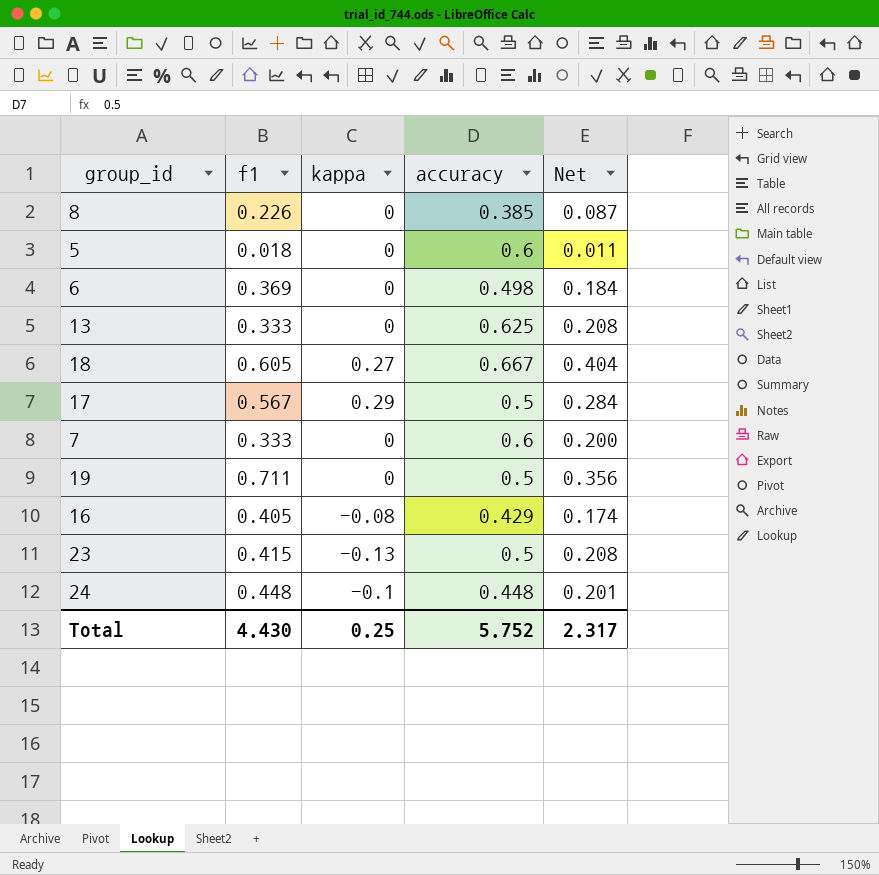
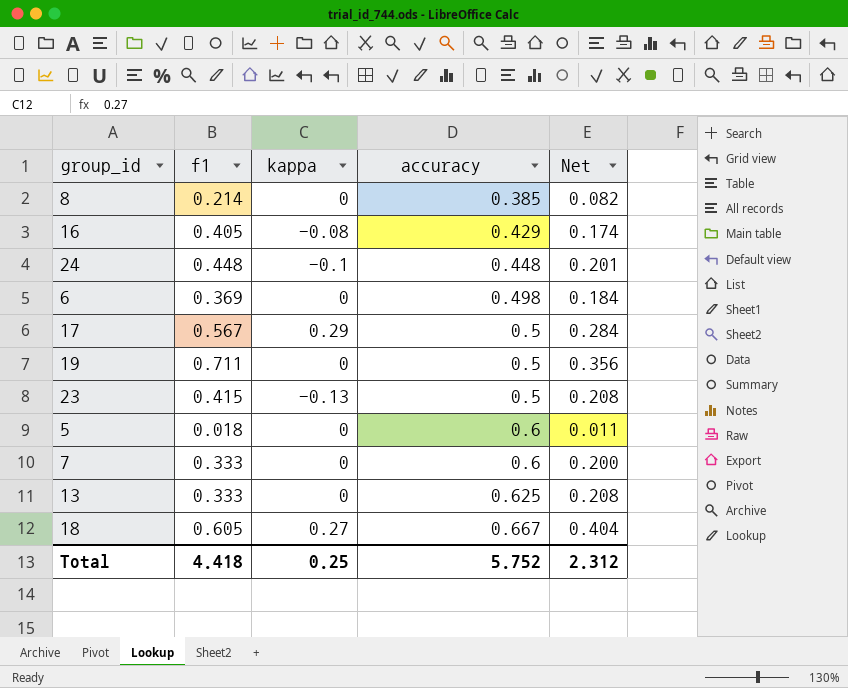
row order: none -> accuracy ascending
8 | f1: 0.226 -> 0.214
8 | Net: 0.087 -> 0.082
Total | f1: 4.430 -> 4.418
Total | Net: 2.317 -> 2.312

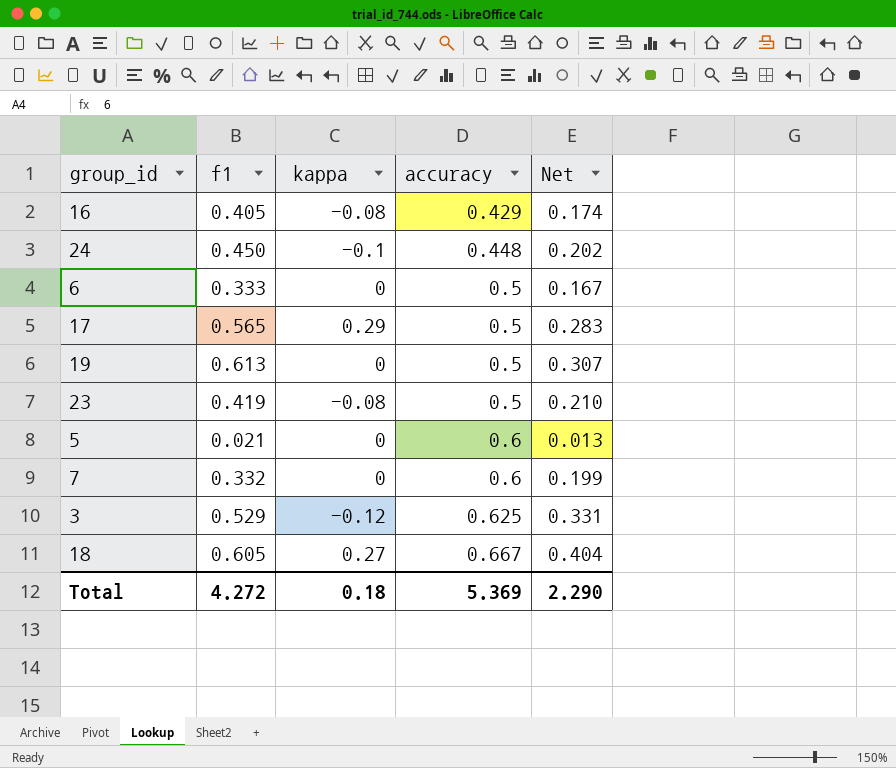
row 8: 0.214 | 0 | 0.385 | 0.082 -> none
row 13: 0.333 | 0 | 0.625 | 0.208 -> none
24 | f1: 0.448 -> 0.450
24 | Net: 0.201 -> 0.202
6 | f1: 0.369 -> 0.333
6 | accuracy: 0.498 -> 0.5
6 | Net: 0.184 -> 0.167
17 | f1: 0.567 -> 0.565
17 | Net: 0.284 -> 0.283
19 | f1: 0.711 -> 0.613
19 | Net: 0.356 -> 0.307
23 | f1: 0.415 -> 0.419
23 | kappa: -0.13 -> -0.08
23 | Net: 0.208 -> 0.210
5 | f1: 0.018 -> 0.021
5 | Net: 0.011 -> 0.013
7 | f1: 0.333 -> 0.332
7 | Net: 0.200 -> 0.199
row 3: none -> 0.529 | -0.12 | 0.625 | 0.331
Total | f1: 4.418 -> 4.272
Total | kappa: 0.25 -> 0.18
Total | accuracy: 5.752 -> 5.369
Total | Net: 2.312 -> 2.290

